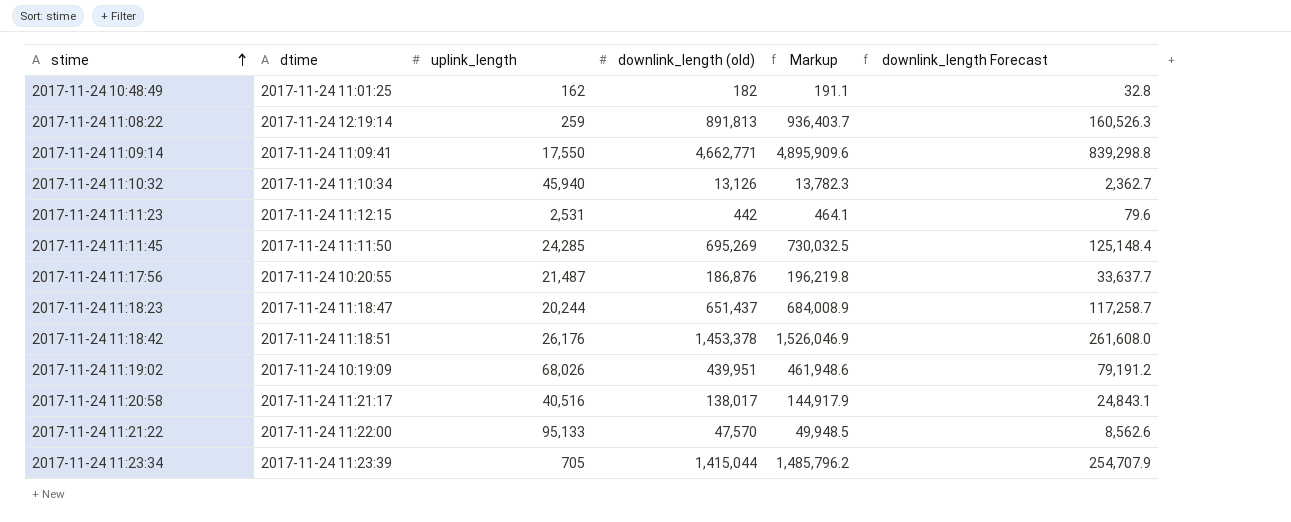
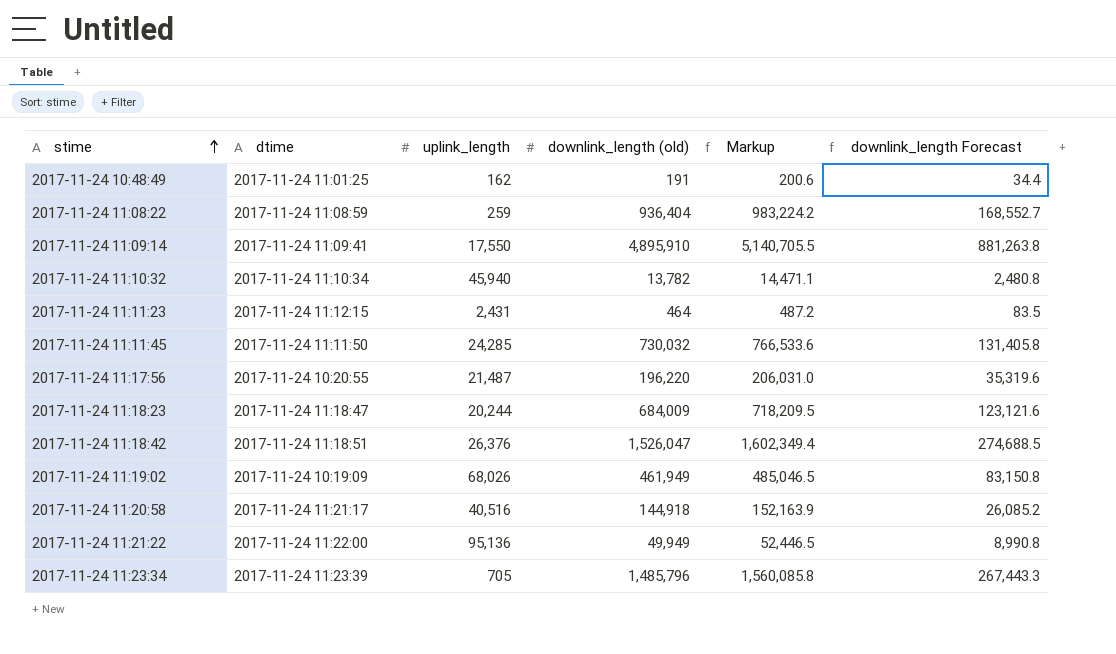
2017-11-24 10:48:49 | downlink_length (old): 182 -> 191
2017-11-24 10:48:49 | Markup: 191.1 -> 200.6
2017-11-24 10:48:49 | downlink_length Forecast: 32.8 -> 34.4
2017-11-24 11:08:22 | dtime: 2017-11-24 12:19:14 -> 2017-11-24 11:08:59
2017-11-24 11:08:22 | downlink_length (old): 891,813 -> 936,404
2017-11-24 11:08:22 | Markup: 936,403.7 -> 983,224.2
2017-11-24 11:08:22 | downlink_length Forecast: 160,526.3 -> 168,552.7
2017-11-24 11:09:14 | downlink_length (old): 4,662,771 -> 4,895,910
2017-11-24 11:09:14 | Markup: 4,895,909.6 -> 5,140,705.5
2017-11-24 11:09:14 | downlink_length Forecast: 839,298.8 -> 881,263.8
2017-11-24 11:10:32 | downlink_length (old): 13,126 -> 13,782
2017-11-24 11:10:32 | Markup: 13,782.3 -> 14,471.1
2017-11-24 11:10:32 | downlink_length Forecast: 2,362.7 -> 2,480.8
2017-11-24 11:11:23 | uplink_length: 2,531 -> 2,431
2017-11-24 11:11:23 | downlink_length (old): 442 -> 464
2017-11-24 11:11:23 | Markup: 464.1 -> 487.2
2017-11-24 11:11:23 | downlink_length Forecast: 79.6 -> 83.5
2017-11-24 11:11:45 | downlink_length (old): 695,269 -> 730,032
2017-11-24 11:11:45 | Markup: 730,032.5 -> 766,533.6
2017-11-24 11:11:45 | downlink_length Forecast: 125,148.4 -> 131,405.8
2017-11-24 11:17:56 | downlink_length (old): 186,876 -> 196,220
2017-11-24 11:17:56 | Markup: 196,219.8 -> 206,031.0
2017-11-24 11:17:56 | downlink_length Forecast: 33,637.7 -> 35,319.6
2017-11-24 11:18:23 | downlink_length (old): 651,437 -> 684,009
2017-11-24 11:18:23 | Markup: 684,008.9 -> 718,209.5
2017-11-24 11:18:23 | downlink_length Forecast: 117,258.7 -> 123,121.6
2017-11-24 11:18:42 | uplink_length: 26,176 -> 26,376
2017-11-24 11:18:42 | downlink_length (old): 1,453,378 -> 1,526,047
2017-11-24 11:18:42 | Markup: 1,526,046.9 -> 1,602,349.4
2017-11-24 11:18:42 | downlink_length Forecast: 261,608.0 -> 274,688.5
2017-11-24 11:19:02 | downlink_length (old): 439,951 -> 461,949
2017-11-24 11:19:02 | Markup: 461,948.6 -> 485,046.5
2017-11-24 11:19:02 | downlink_length Forecast: 79,191.2 -> 83,150.8
2017-11-24 11:20:58 | downlink_length (old): 138,017 -> 144,918
2017-11-24 11:20:58 | Markup: 144,917.9 -> 152,163.9
2017-11-24 11:20:58 | downlink_length Forecast: 24,843.1 -> 26,085.2
2017-11-24 11:21:22 | uplink_length: 95,133 -> 95,136
2017-11-24 11:21:22 | downlink_length (old): 47,570 -> 49,949
2017-11-24 11:21:22 | Markup: 49,948.5 -> 52,446.5
2017-11-24 11:21:22 | downlink_length Forecast: 8,562.6 -> 8,990.8
2017-11-24 11:23:34 | downlink_length (old): 1,415,044 -> 1,485,796
2017-11-24 11:23:34 | Markup: 1,485,796.2 -> 1,560,085.8
2017-11-24 11:23:34 | downlink_length Forecast: 254,707.9 -> 267,443.3

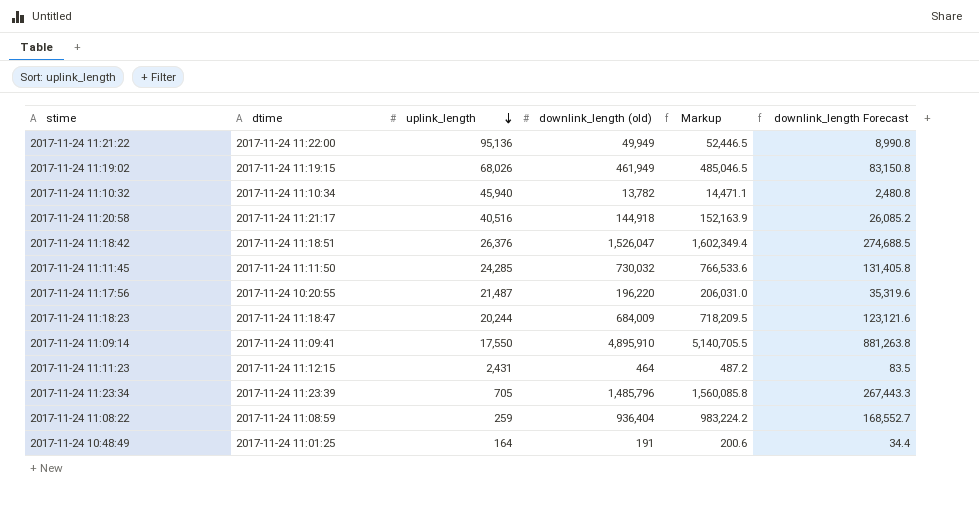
row order: stime ascending -> uplink_length descending
2017-11-24 11:19:02 | dtime: 2017-11-24 10:19:09 -> 2017-11-24 11:19:15
2017-11-24 10:48:49 | uplink_length: 162 -> 164

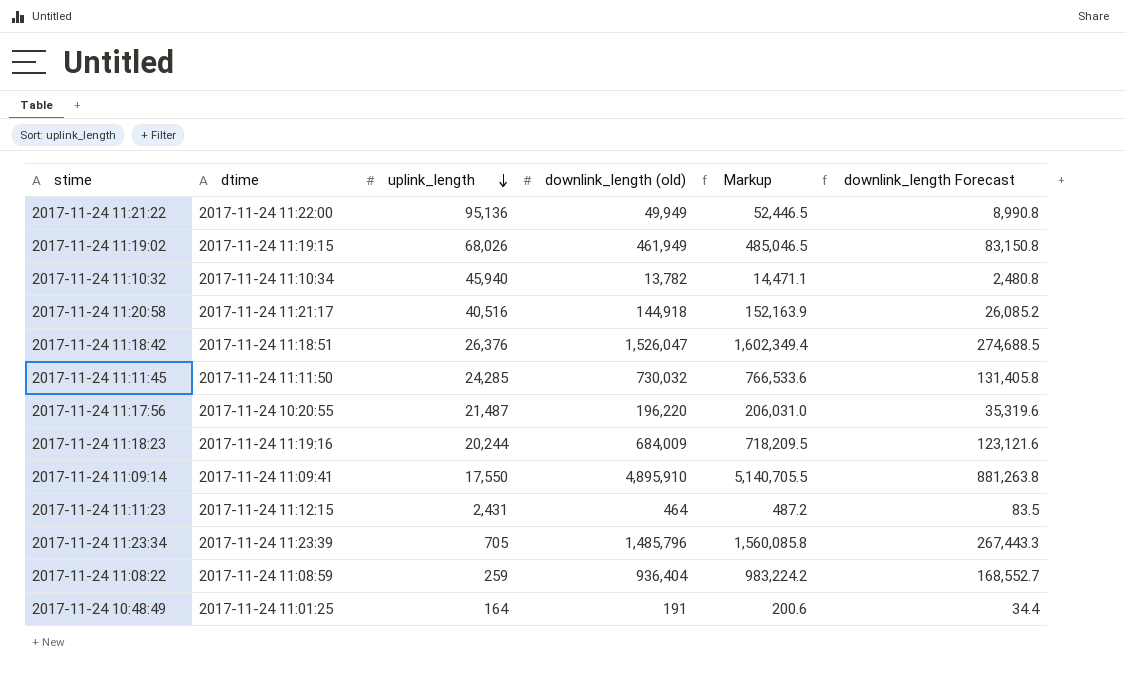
2017-11-24 11:18:23 | dtime: 2017-11-24 11:18:47 -> 2017-11-24 11:19:16

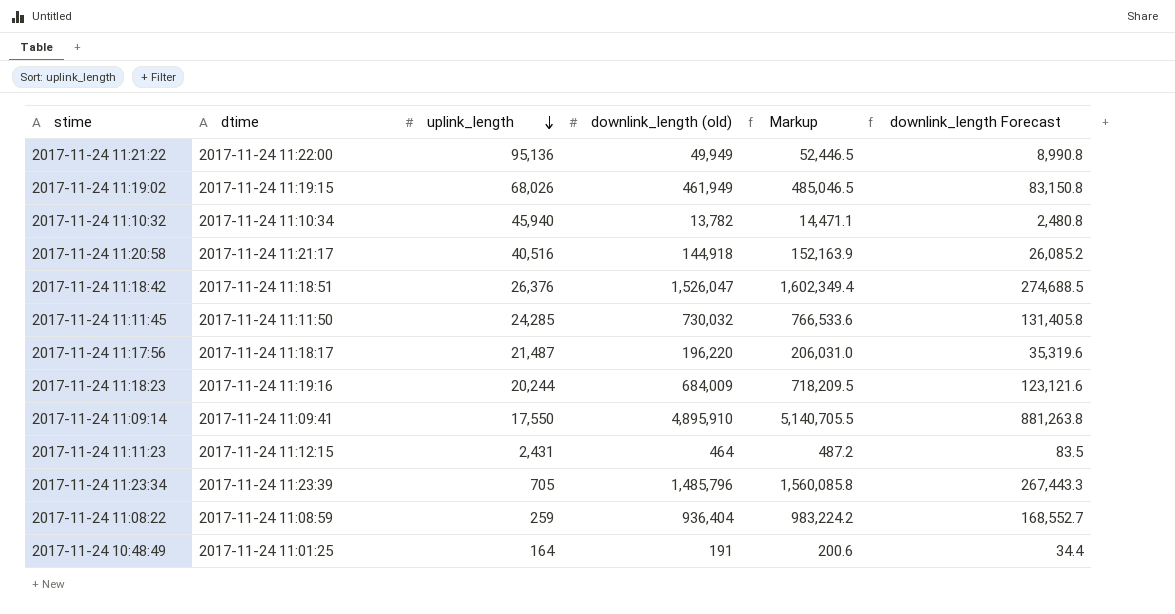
2017-11-24 11:17:56 | dtime: 2017-11-24 10:20:55 -> 2017-11-24 11:18:17

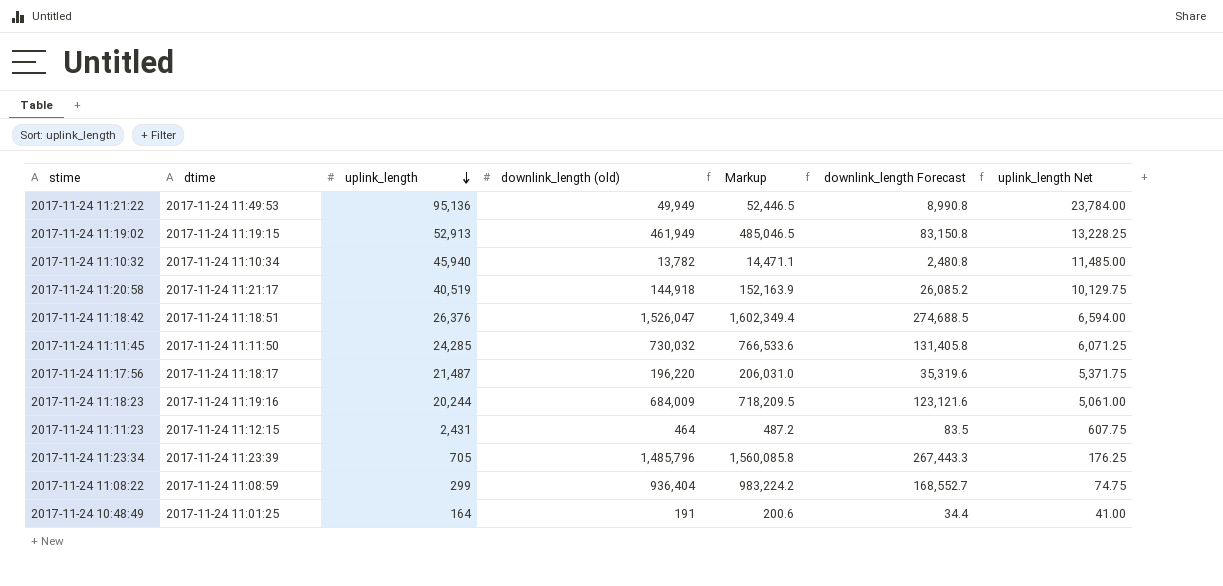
column uplink_length Net | formula: none -> [uplink_length] * 0.25
row 2017-11-24 11:09:14: 2017-11-24 11:09:41 | 17,550 | 4,895,910 | 5,140,705.5 | 881,263.8 -> none
2017-11-24 11:21:22 | dtime: 2017-11-24 11:22:00 -> 2017-11-24 11:49:53
2017-11-24 11:19:02 | uplink_length: 68,026 -> 52,913
2017-11-24 11:20:58 | uplink_length: 40,516 -> 40,519
2017-11-24 11:08:22 | uplink_length: 259 -> 299

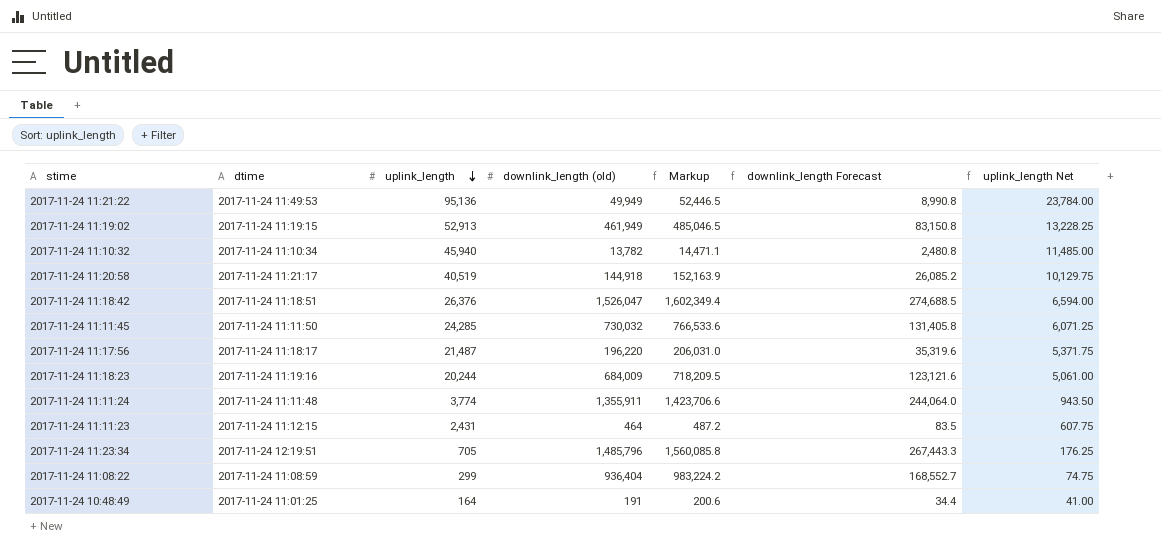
row 2017-11-24 11:11:24: none -> 2017-11-24 11:11:48 | 3,774 | 1,355,911 | 1,423,706.6 | 244,064.0 | 943.50
2017-11-24 11:23:34 | dtime: 2017-11-24 11:23:39 -> 2017-11-24 12:19:51

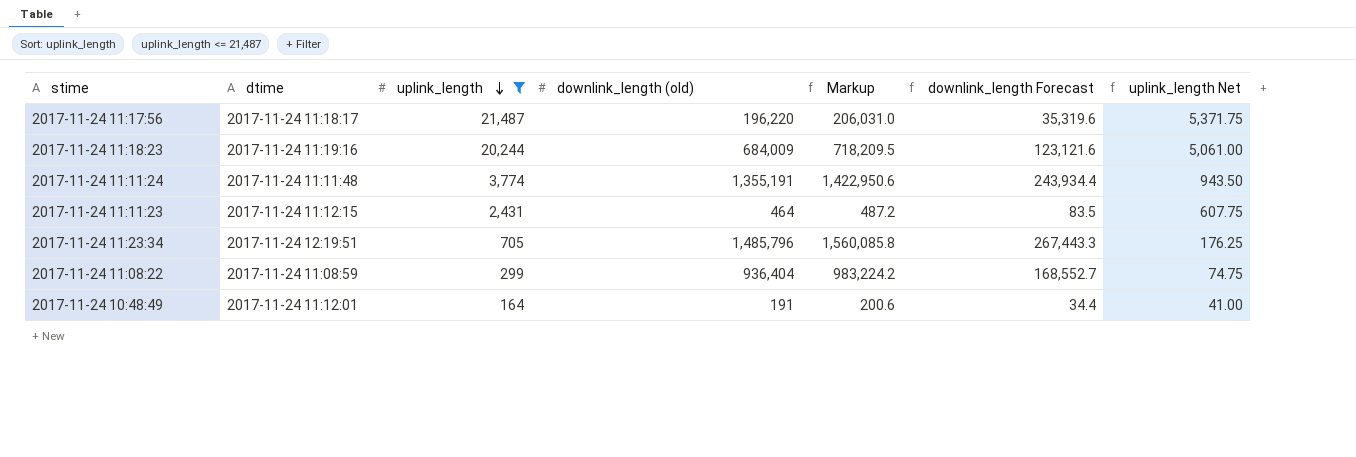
filter: none -> uplink_length <= 21,487
2017-11-24 11:11:24 | downlink_length (old): 1,355,911 -> 1,355,191
2017-11-24 11:11:24 | Markup: 1,423,706.6 -> 1,422,950.6
2017-11-24 11:11:24 | downlink_length Forecast: 244,064.0 -> 243,934.4
2017-11-24 10:48:49 | dtime: 2017-11-24 11:01:25 -> 2017-11-24 11:12:01

